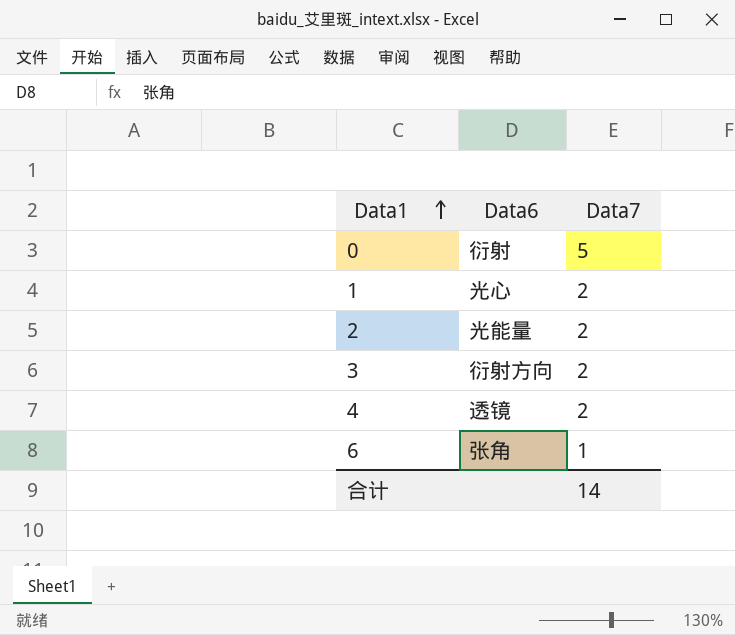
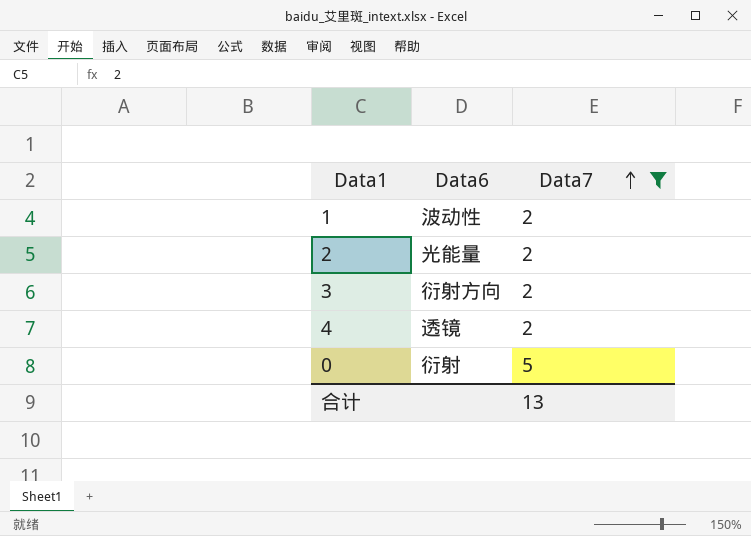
filter: none -> Data7 != 1
row order: Data1 ascending -> Data7 ascending
1 | Data6: 光心 -> 波动性
合计 | Data7: 14 -> 13

